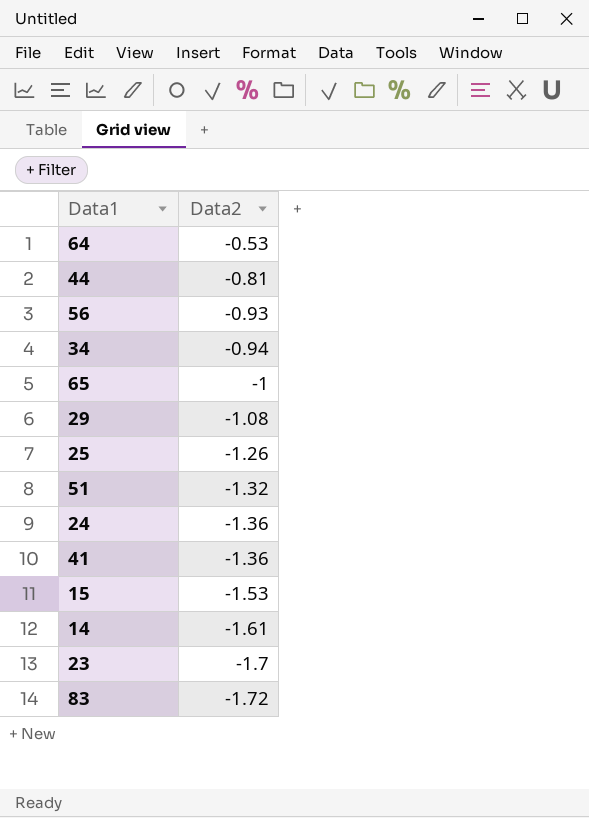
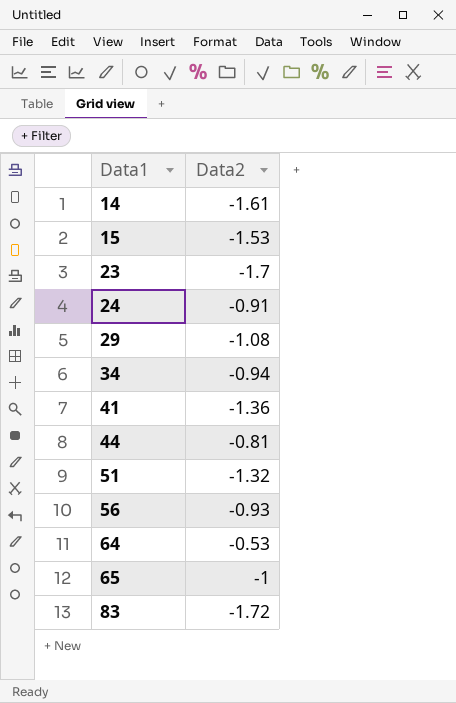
row order: Data2 descending -> Data1 ascending
row 25: -1.26 -> none
24 | Data2: -1.36 -> -0.91

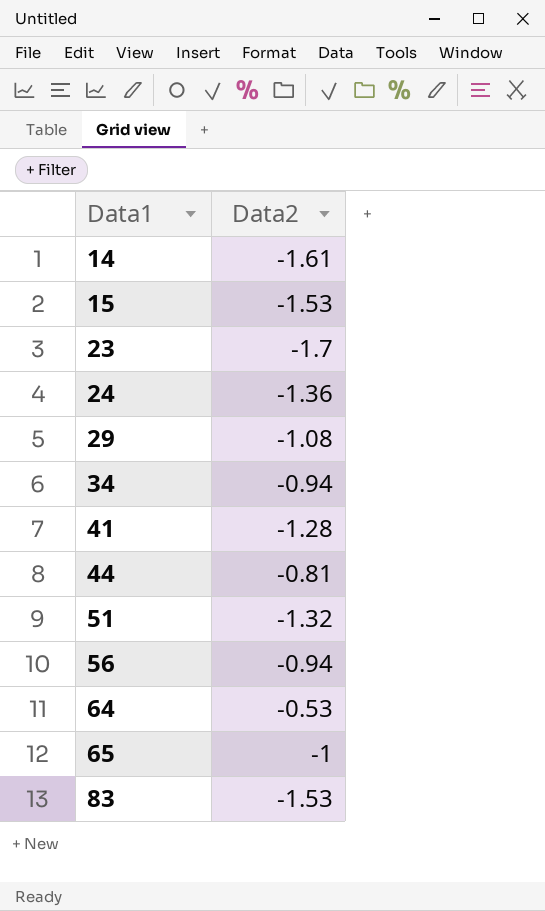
24 | Data2: -0.91 -> -1.36
41 | Data2: -1.36 -> -1.28
56 | Data2: -0.93 -> -0.94
83 | Data2: -1.72 -> -1.53

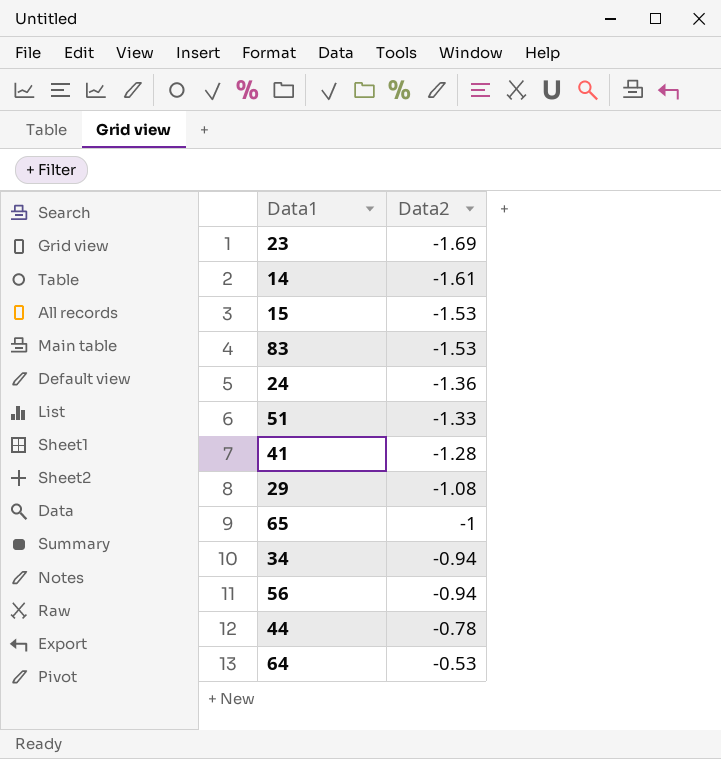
row order: Data1 ascending -> Data2 ascending
23 | Data2: -1.7 -> -1.69
51 | Data2: -1.32 -> -1.33
44 | Data2: -0.81 -> -0.78

